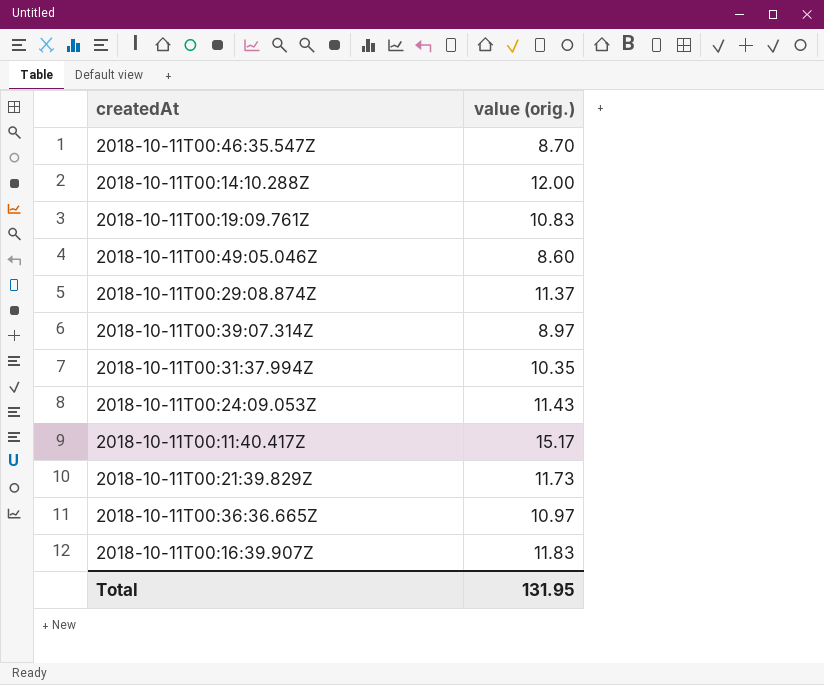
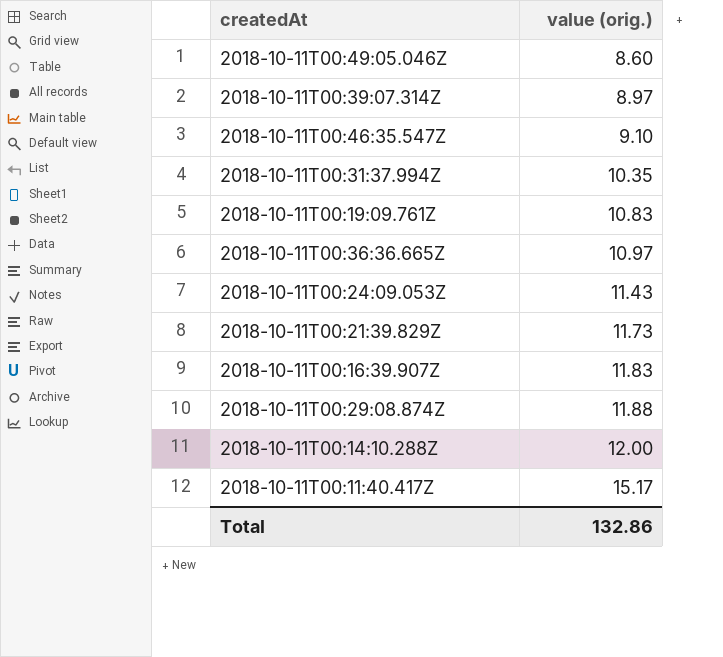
row order: none -> value (orig.) ascending
2018-10-11T00:46:35.547Z | value (orig.): 8.70 -> 9.10
2018-10-11T00:29:08.874Z | value (orig.): 11.37 -> 11.88
Total | value (orig.): 131.95 -> 132.86

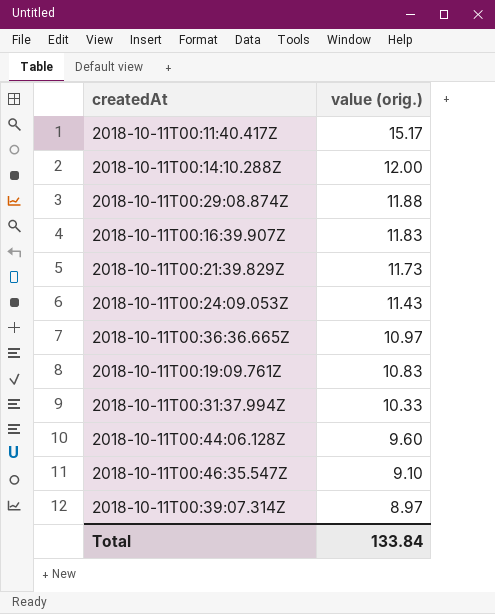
row order: value (orig.) ascending -> value (orig.) descending
row 2018-10-11T00:49:05.046Z: 8.60 -> none
2018-10-11T00:31:37.994Z | value (orig.): 10.35 -> 10.33
row 2018-10-11T00:44:06.128Z: none -> 9.60
Total | value (orig.): 132.86 -> 133.84

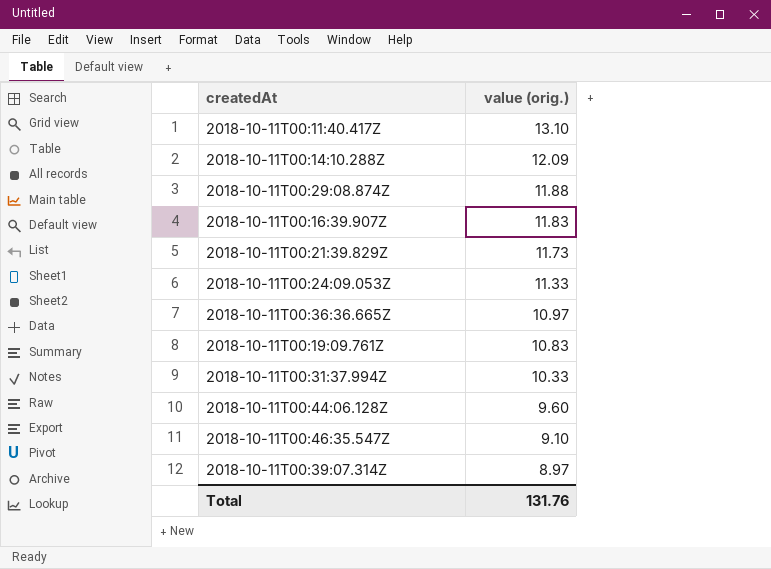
2018-10-11T00:11:40.417Z | value (orig.): 15.17 -> 13.10
2018-10-11T00:14:10.288Z | value (orig.): 12.00 -> 12.09
2018-10-11T00:24:09.053Z | value (orig.): 11.43 -> 11.33
Total | value (orig.): 133.84 -> 131.76

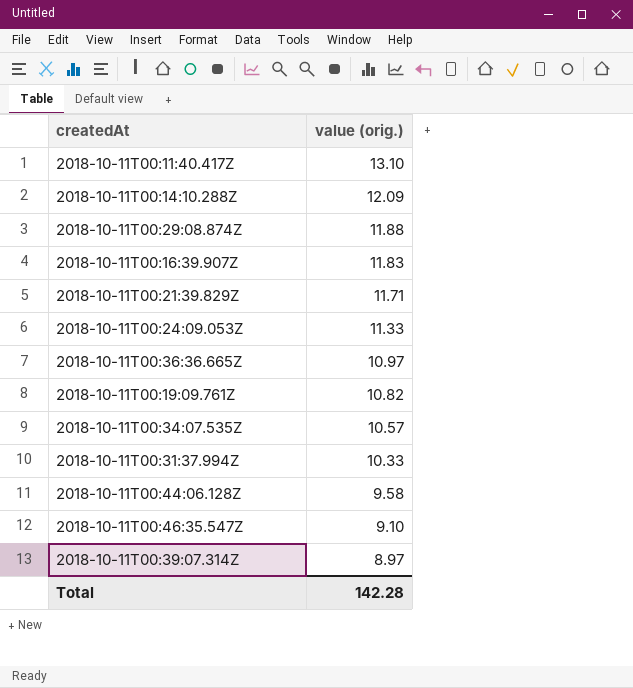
2018-10-11T00:21:39.829Z | value (orig.): 11.73 -> 11.71
2018-10-11T00:19:09.761Z | value (orig.): 10.83 -> 10.82
row 2018-10-11T00:34:07.535Z: none -> 10.57
2018-10-11T00:44:06.128Z | value (orig.): 9.60 -> 9.58
Total | value (orig.): 131.76 -> 142.28

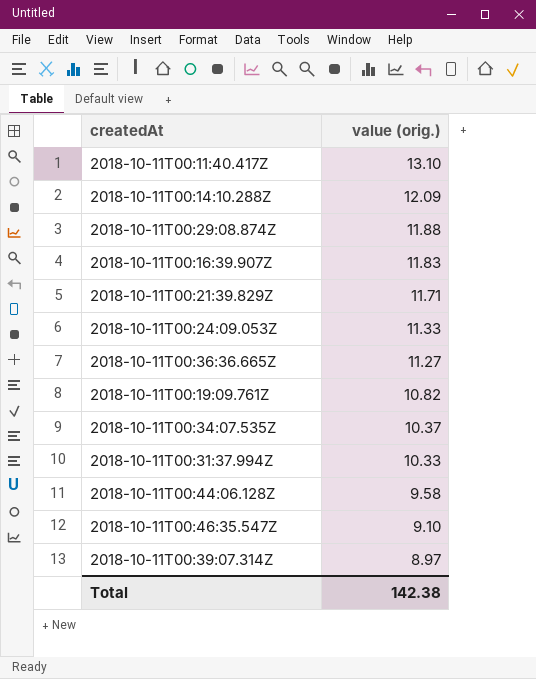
2018-10-11T00:36:36.665Z | value (orig.): 10.97 -> 11.27
2018-10-11T00:34:07.535Z | value (orig.): 10.57 -> 10.37
Total | value (orig.): 142.28 -> 142.38

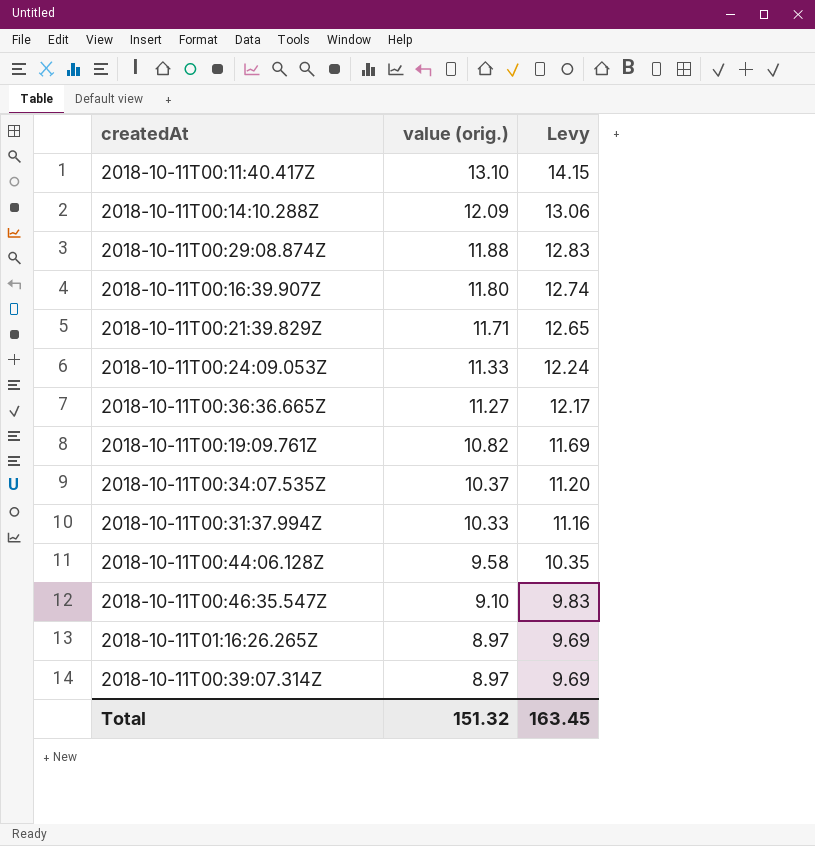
column Levy | formula: none -> [value (orig.)] * 1.08
2018-10-11T00:16:39.907Z | value (orig.): 11.83 -> 11.80
row 2018-10-11T01:16:26.265Z: none -> 8.97 | 9.69
Total | value (orig.): 142.38 -> 151.32

